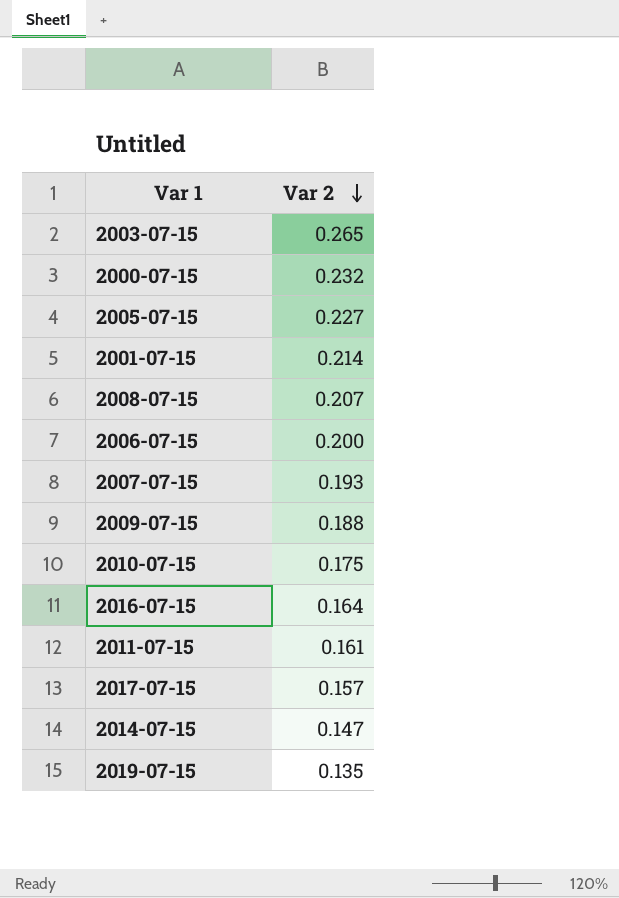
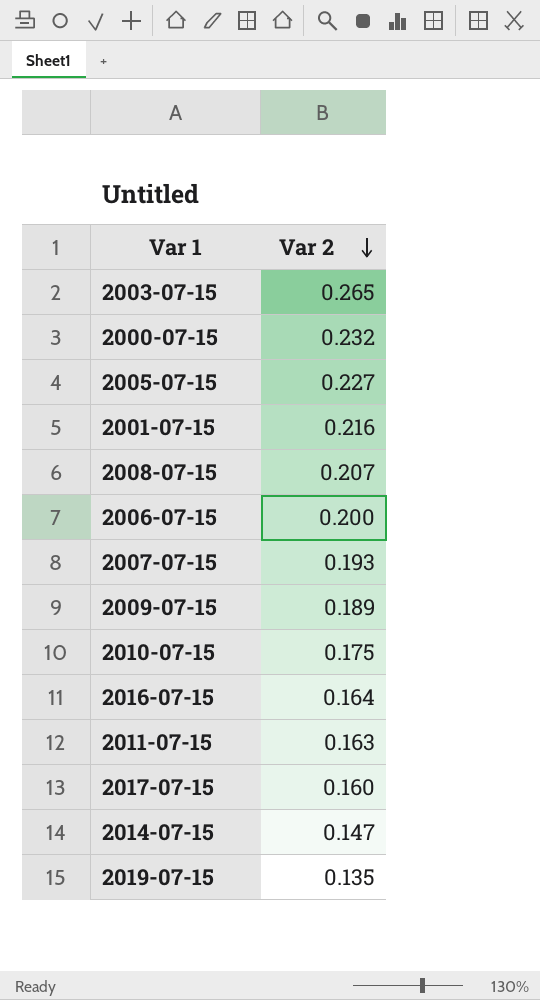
2001-07-15 | Var 2: 0.214 -> 0.216
2009-07-15 | Var 2: 0.188 -> 0.189
2011-07-15 | Var 2: 0.161 -> 0.163
2017-07-15 | Var 2: 0.157 -> 0.160

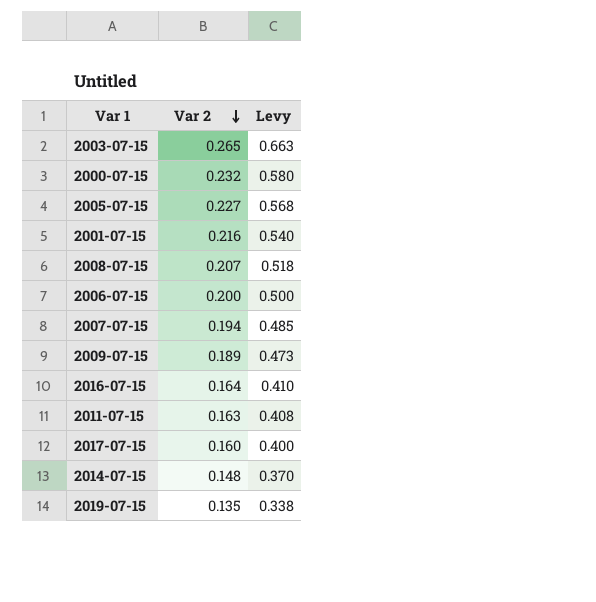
column Levy | formula: none -> [Var 2] * 2.5
row 2010-07-15: 0.175 -> none
2007-07-15 | Var 2: 0.193 -> 0.194
2014-07-15 | Var 2: 0.147 -> 0.148

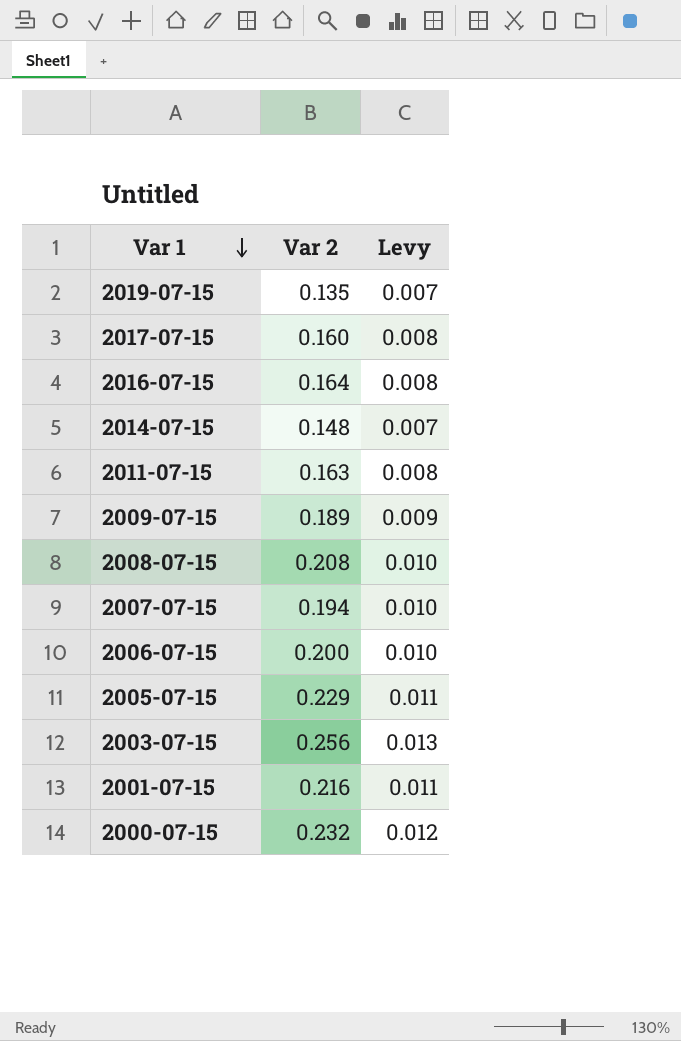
row order: Var 2 descending -> Var 1 descending
column Levy | formula: [Var 2] * 2.5 -> [Var 2] * 0.05
2008-07-15 | Var 2: 0.207 -> 0.208
2005-07-15 | Var 2: 0.227 -> 0.229
2003-07-15 | Var 2: 0.265 -> 0.256

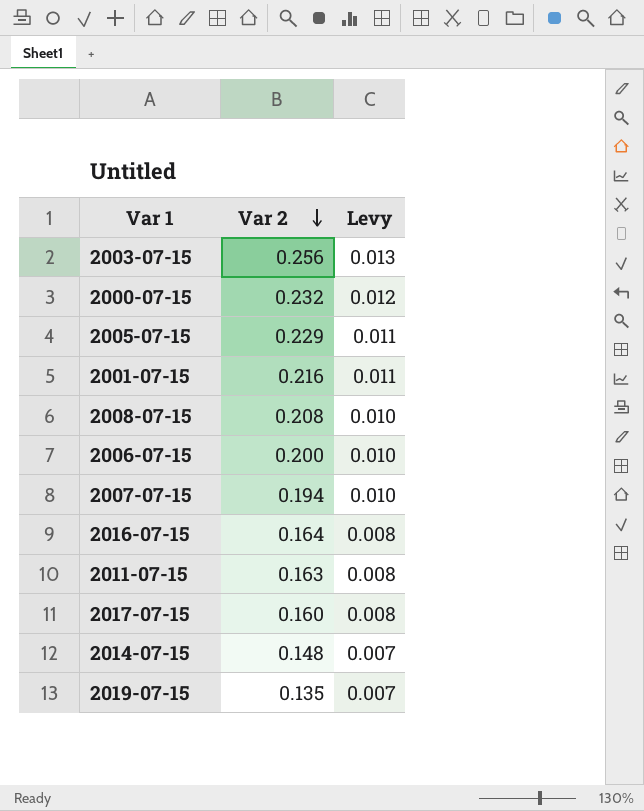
row order: Var 1 descending -> Var 2 descending
row 2009-07-15: 0.189 | 0.009 -> none

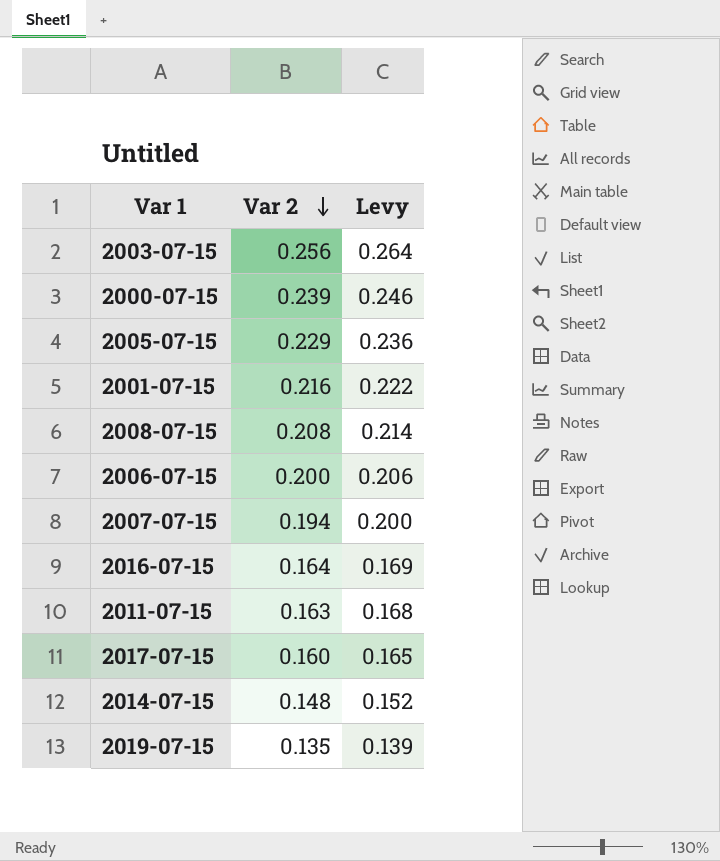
column Levy | formula: [Var 2] * 0.05 -> [Var 2] * 1.03
2000-07-15 | Var 2: 0.232 -> 0.239

